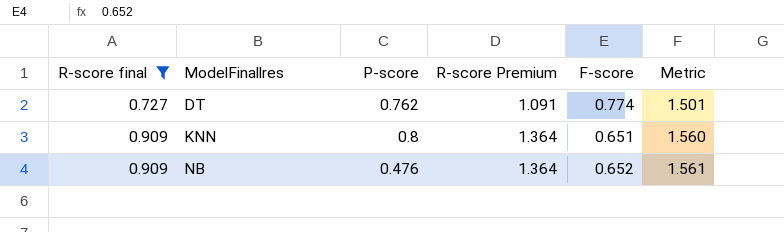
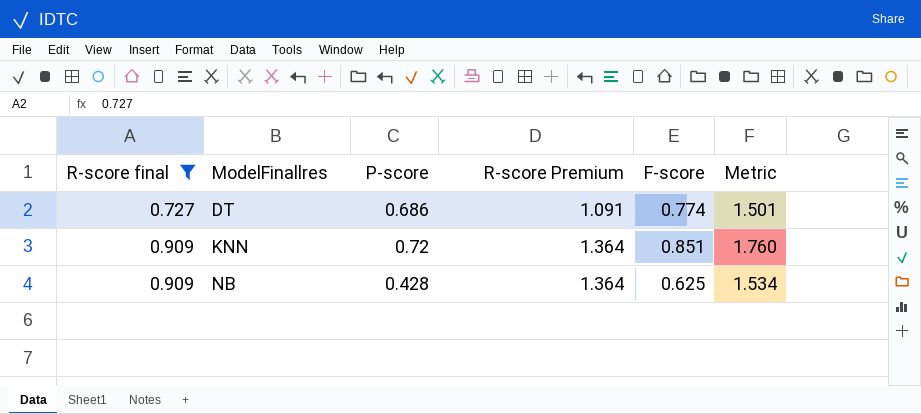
DT | P-score: 0.762 -> 0.686
KNN | P-score: 0.8 -> 0.72
KNN | F-score: 0.651 -> 0.851
KNN | Metric: 1.560 -> 1.760
NB | P-score: 0.476 -> 0.428
NB | F-score: 0.652 -> 0.625
NB | Metric: 1.561 -> 1.534

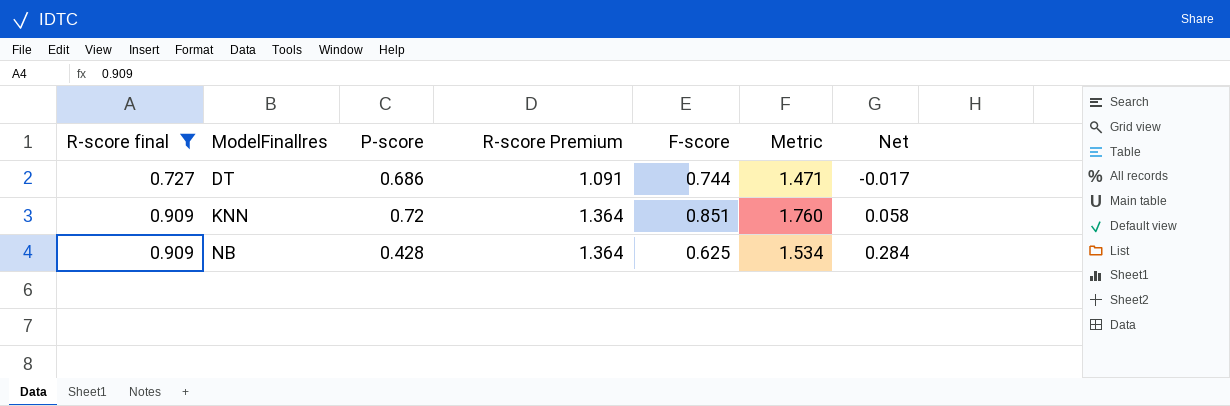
column Net | formula: none -> [R-score final] - [F-score]
DT | F-score: 0.774 -> 0.744
DT | Metric: 1.501 -> 1.471

